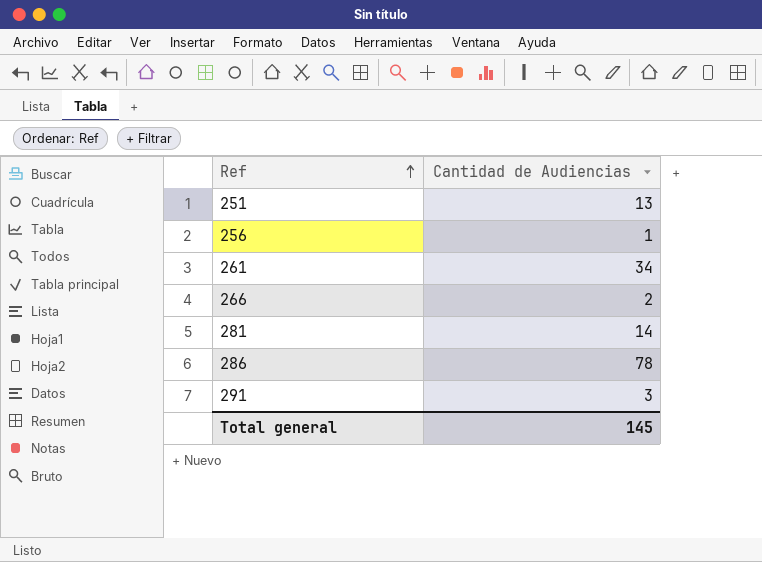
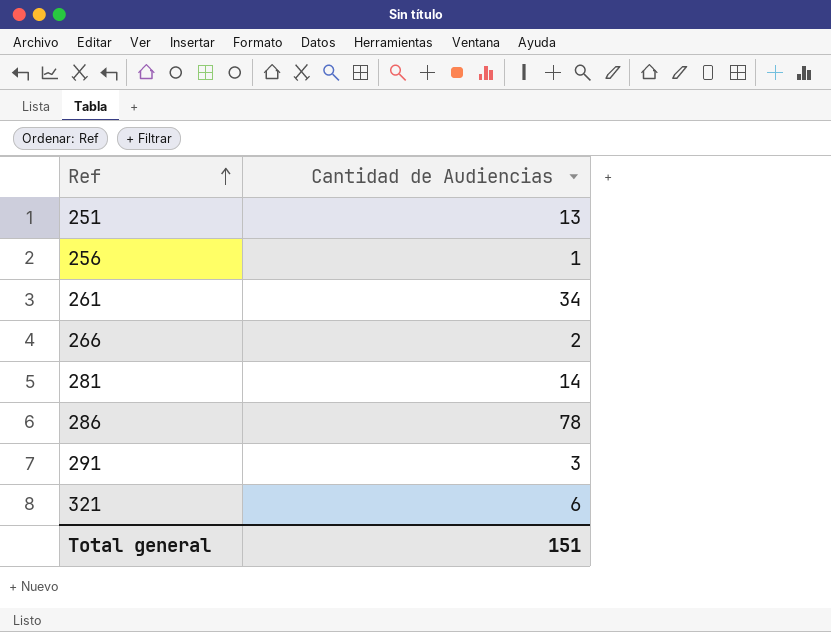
row 321: none -> 6
Total general | Cantidad de Audiencias: 145 -> 151

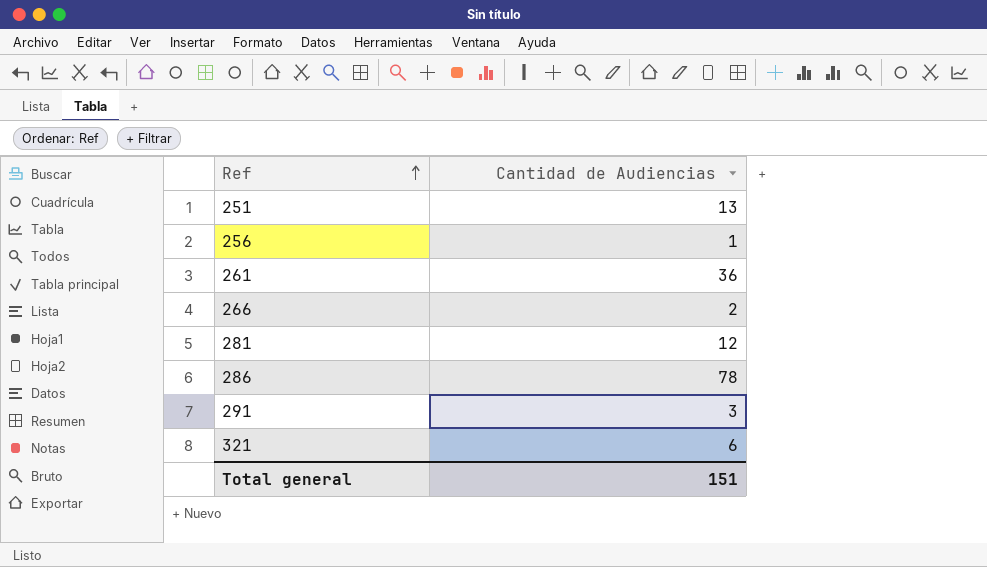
261 | Cantidad de Audiencias: 34 -> 36
281 | Cantidad de Audiencias: 14 -> 12

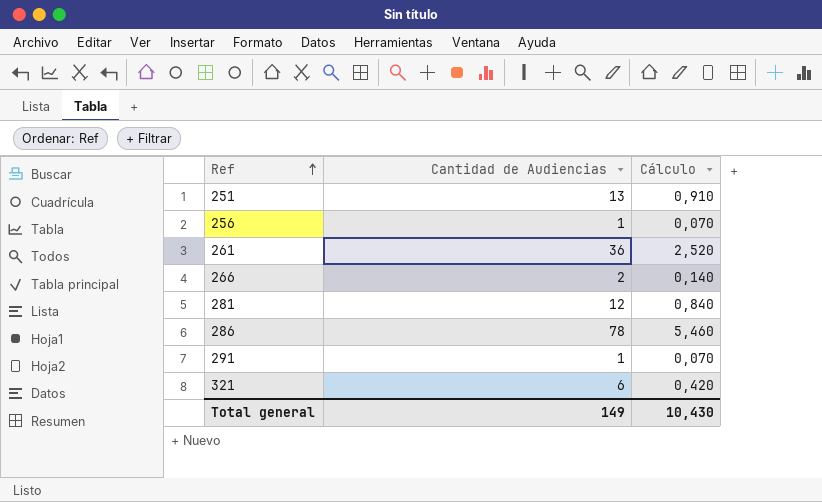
column Cálculo | formula: none -> [Cantidad de Audiencias] * 0,07
291 | Cantidad de Audiencias: 3 -> 1
Total general | Cantidad de Audiencias: 151 -> 149

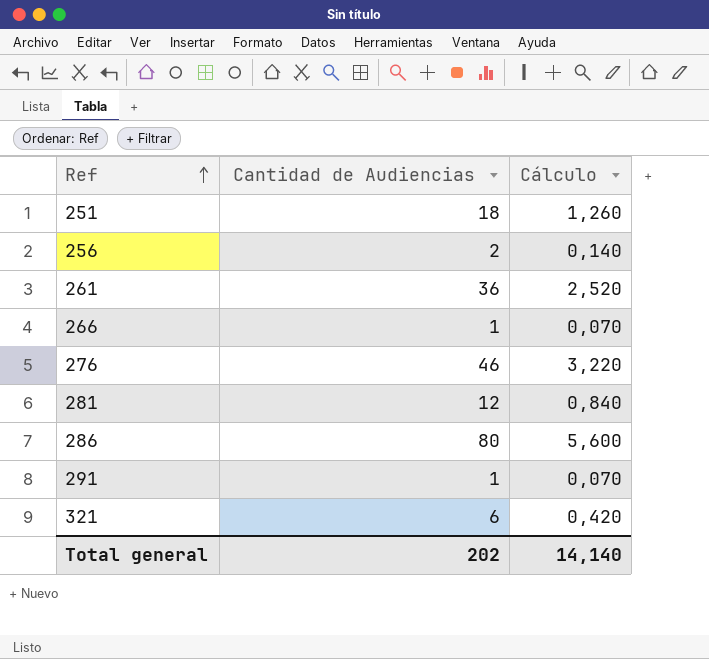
251 | Cantidad de Audiencias: 13 -> 18
251 | Cálculo: 0,910 -> 1,260
256 | Cantidad de Audiencias: 1 -> 2
256 | Cálculo: 0,070 -> 0,140
266 | Cantidad de Audiencias: 2 -> 1
266 | Cálculo: 0,140 -> 0,070
row 276: none -> 46 | 3,220
286 | Cantidad de Audiencias: 78 -> 80
286 | Cálculo: 5,460 -> 5,600
Total general | Cantidad de Audiencias: 149 -> 202
Total general | Cálculo: 10,430 -> 14,140

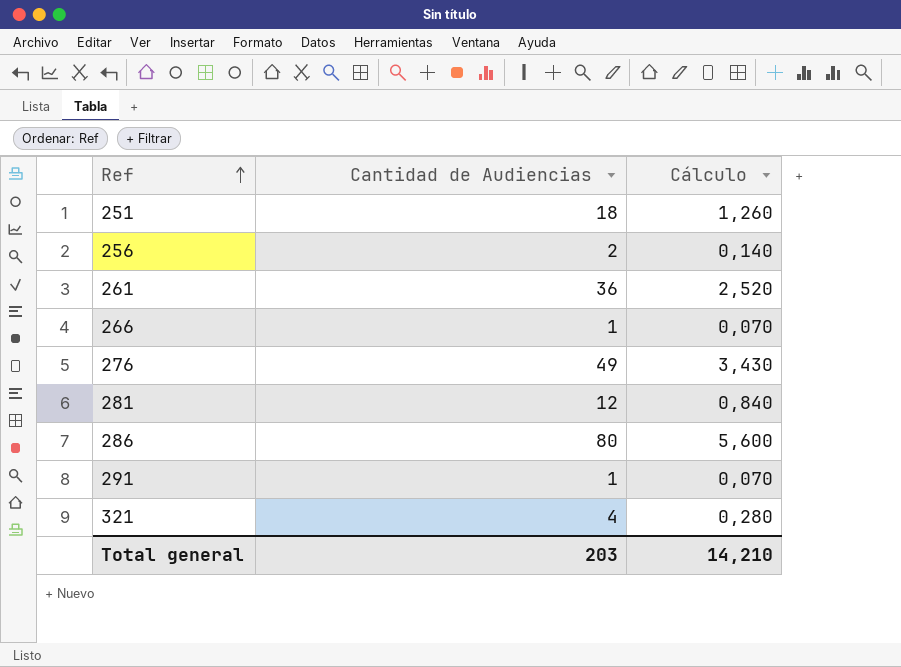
276 | Cantidad de Audiencias: 46 -> 49
276 | Cálculo: 3,220 -> 3,430
321 | Cantidad de Audiencias: 6 -> 4
321 | Cálculo: 0,420 -> 0,280
Total general | Cantidad de Audiencias: 202 -> 203
Total general | Cálculo: 14,140 -> 14,210

